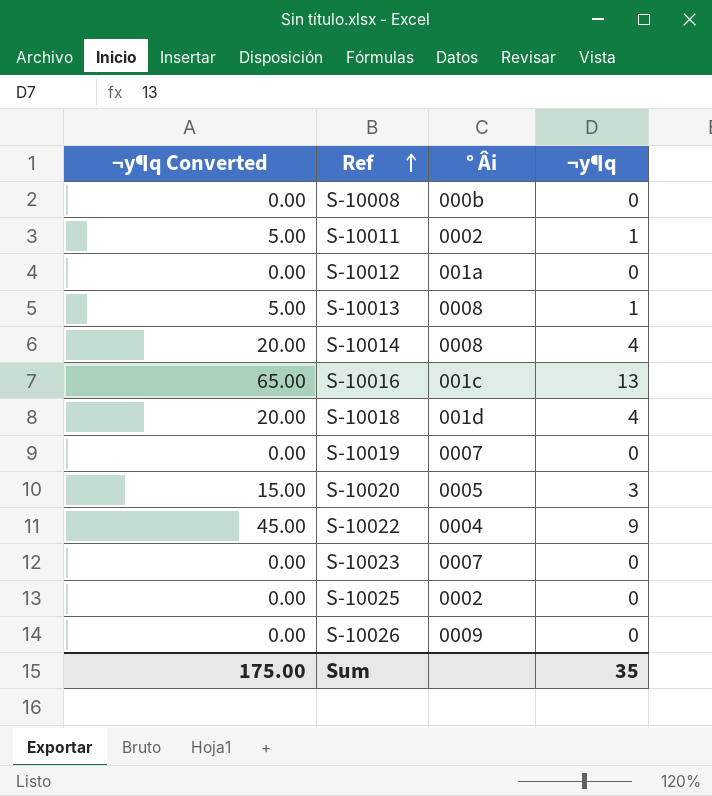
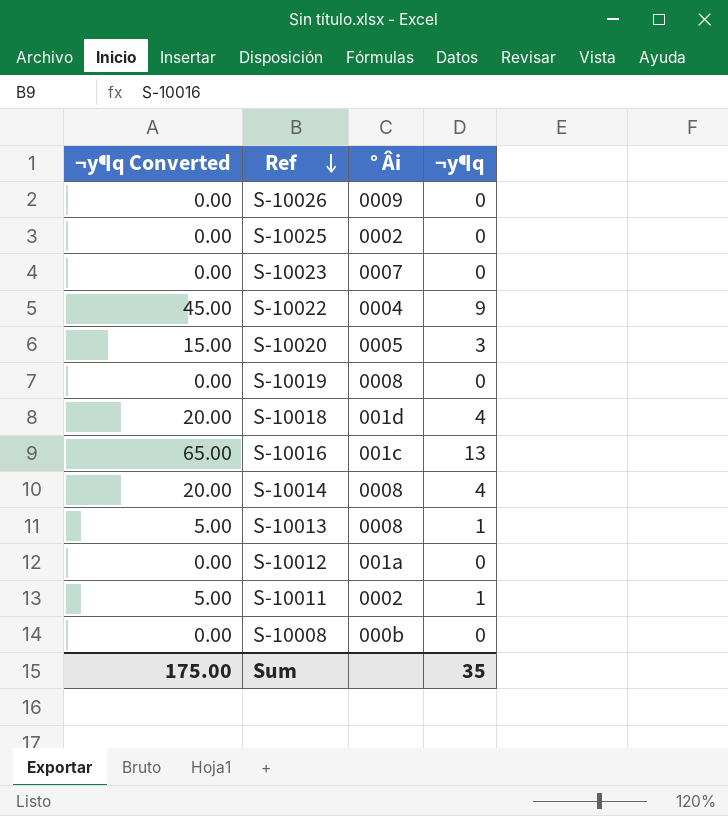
row order: Ref ascending -> Ref descending
S-10019 | ° Âi: 0007 -> 0008

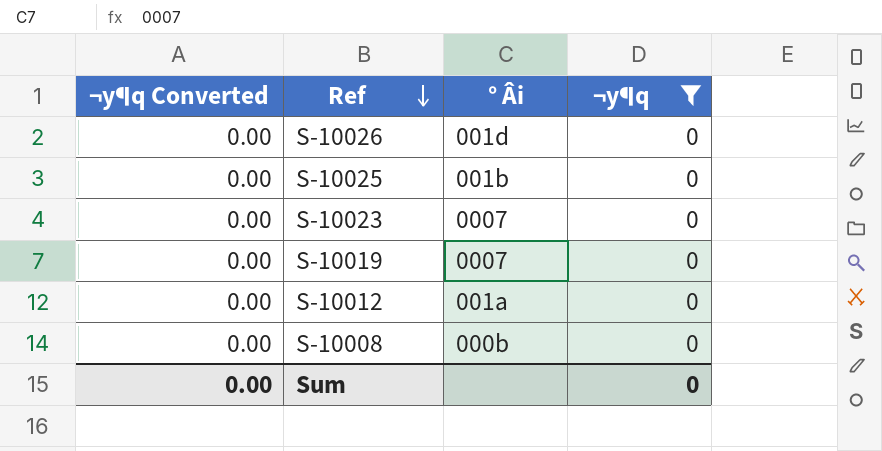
filter: none -> ¬y¶q = 0
S-10026 | ° Âi: 0009 -> 001d
S-10025 | ° Âi: 0002 -> 001b
S-10019 | ° Âi: 0008 -> 0007
Sum | ¬y¶q Converted: 175.00 -> 0.00
Sum | ¬y¶q: 35 -> 0

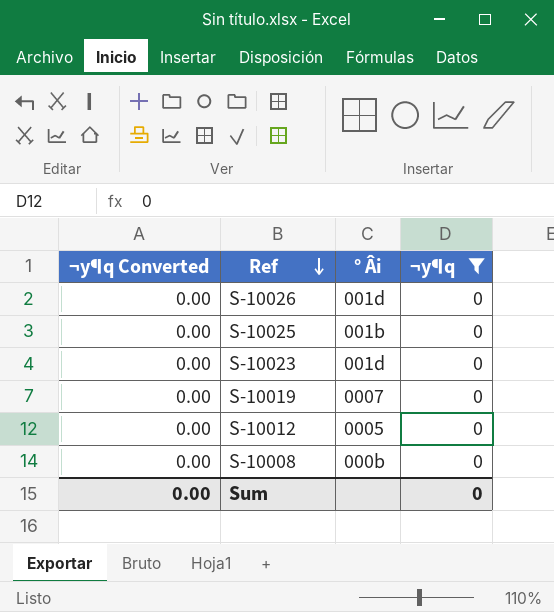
S-10023 | ° Âi: 0007 -> 001d
S-10012 | ° Âi: 001a -> 0005

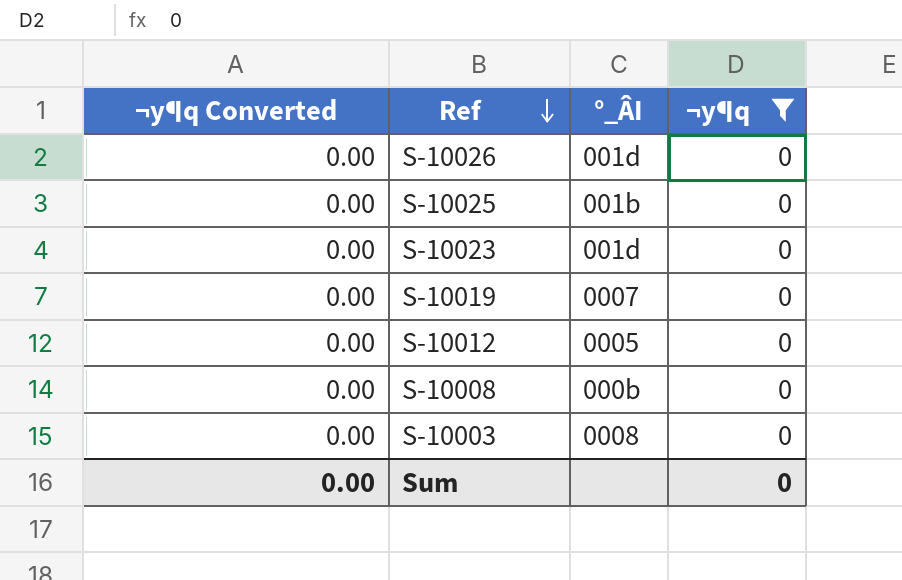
column name: ° Âi -> °_ÂI
row S-10003: none -> 0.00 | 0008 | 0

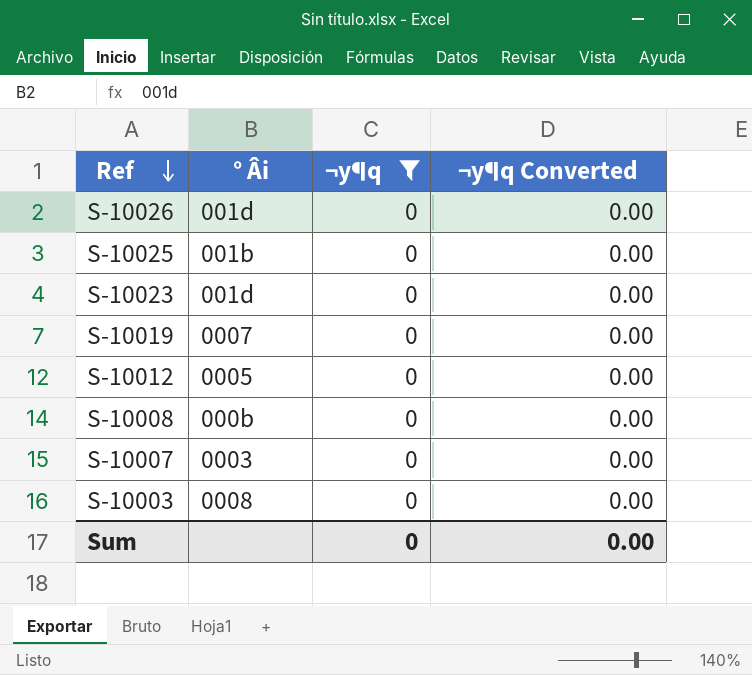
column name: °_ÂI -> ° Âi
column ¬y¶q Converted | position: 1 -> 4
row S-10007: none -> 0003 | 0 | 0.00

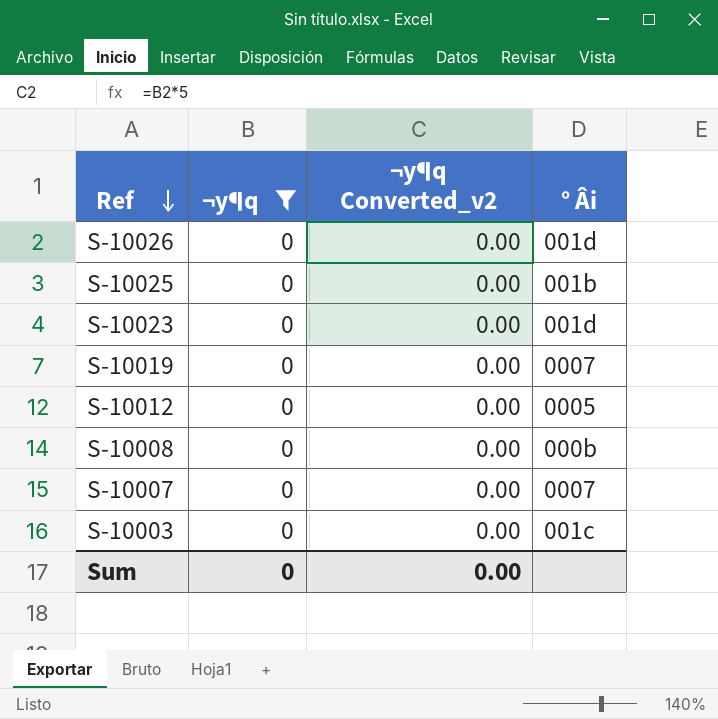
column name: ¬y¶q Converted -> ¬y¶q Converted_v2
column ° Âi | position: 2 -> 4
S-10007 | ° Âi: 0003 -> 0007
S-10003 | ° Âi: 0008 -> 001c

